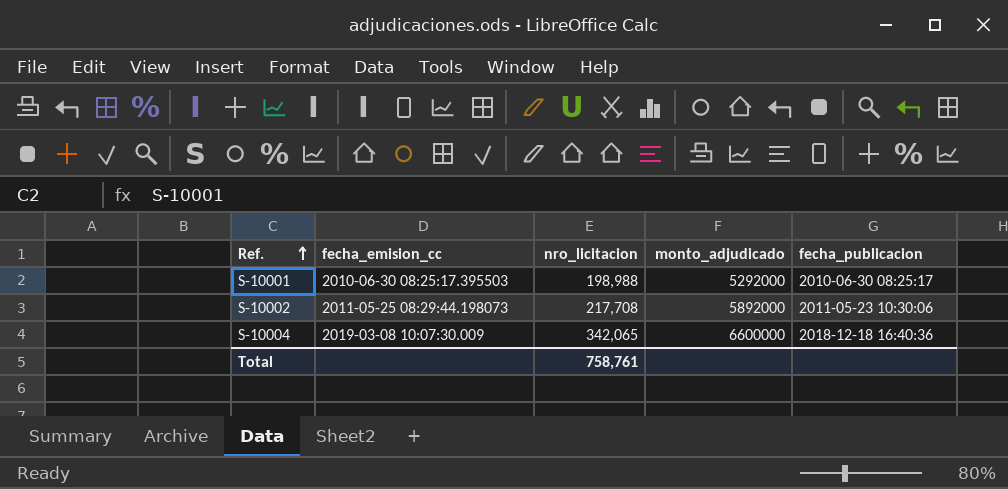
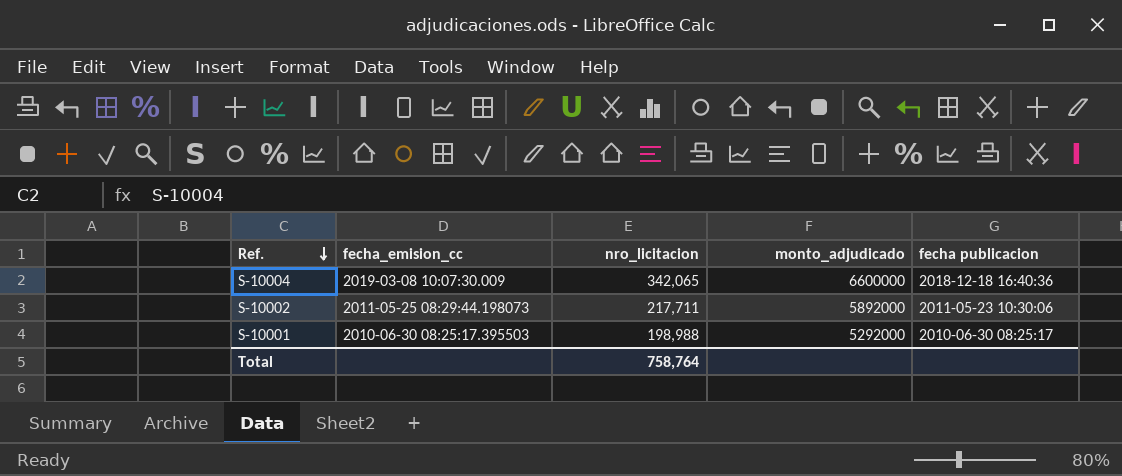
row order: Ref. ascending -> Ref. descending
column name: fecha_publicacion -> fecha publicacion
S-10002 | nro_licitacion: 217,708 -> 217,711
Total | nro_licitacion: 758,761 -> 758,764

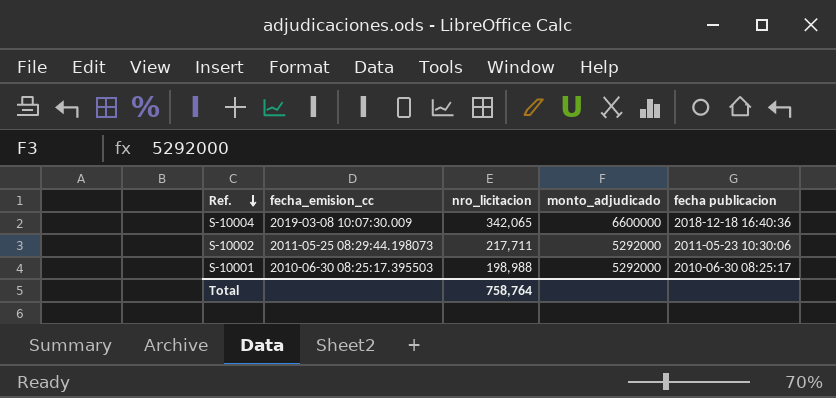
S-10002 | monto_adjudicado: 5892000 -> 5292000

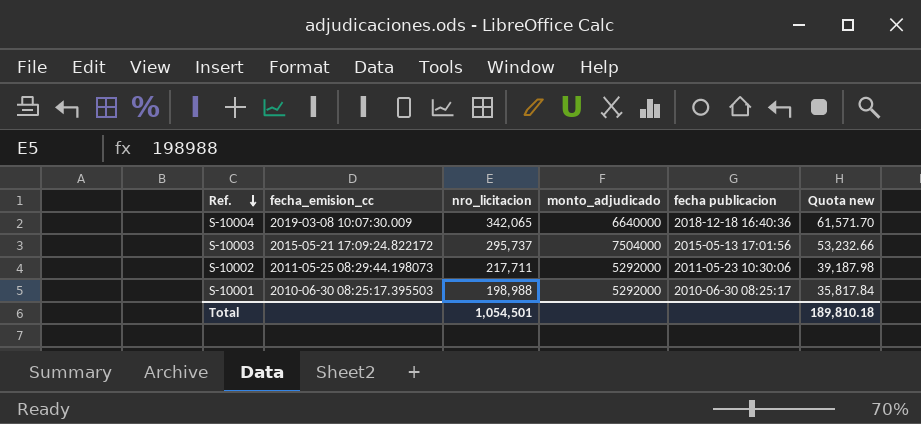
column Quota new | formula: none -> [nro_licitacion] * 0.18
S-10004 | monto_adjudicado: 6600000 -> 6640000
row S-10003: none -> 2015-05-21 17:09:24.822172 | 295,737 | 7504000 | 2015-05-13 17:01:56 | 53,232.66
Total | nro_licitacion: 758,764 -> 1,054,501

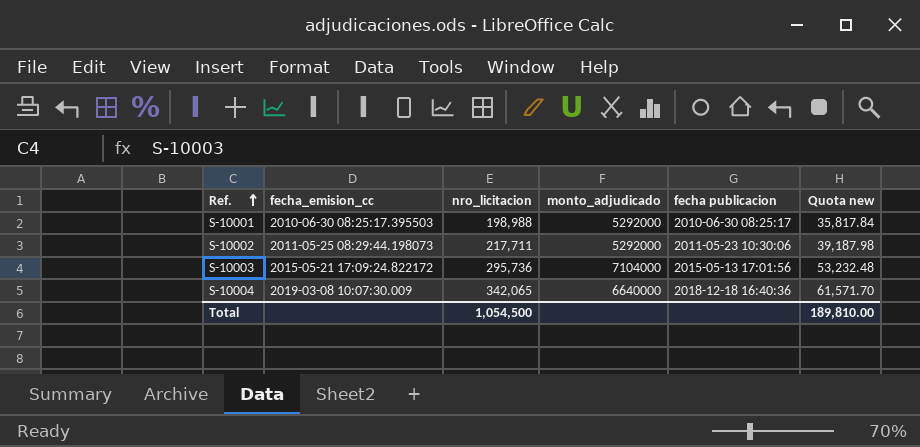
row order: Ref. descending -> Ref. ascending
S-10003 | nro_licitacion: 295,737 -> 295,736
S-10003 | monto_adjudicado: 7504000 -> 7104000
S-10003 | Quota new: 53,232.66 -> 53,232.48
Total | nro_licitacion: 1,054,501 -> 1,054,500
Total | Quota new: 189,810.18 -> 189,810.00

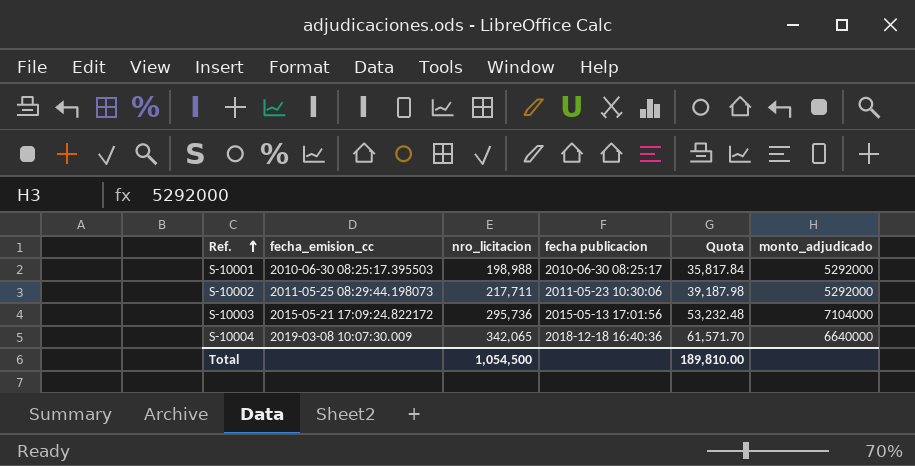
column name: Quota new -> Quota
column monto_adjudicado | position: 4 -> 6

